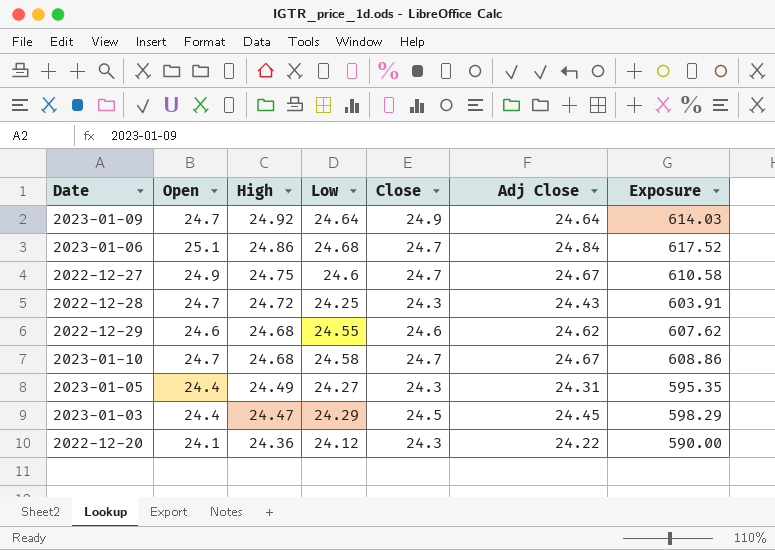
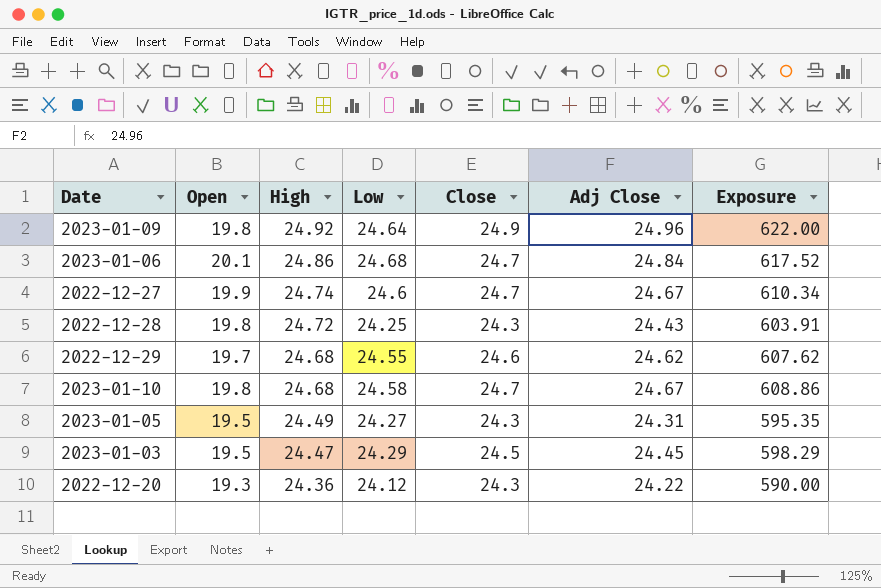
2023-01-09 | Open: 24.7 -> 19.8
2023-01-09 | Adj Close: 24.64 -> 24.96
2023-01-09 | Exposure: 614.03 -> 622.00
2023-01-06 | Open: 25.1 -> 20.1
2022-12-27 | Open: 24.9 -> 19.9
2022-12-27 | High: 24.75 -> 24.74
2022-12-27 | Exposure: 610.58 -> 610.34
2022-12-28 | Open: 24.7 -> 19.8
2022-12-29 | Open: 24.6 -> 19.7
2023-01-10 | Open: 24.7 -> 19.8
2023-01-05 | Open: 24.4 -> 19.5
2023-01-03 | Open: 24.4 -> 19.5
2022-12-20 | Open: 24.1 -> 19.3

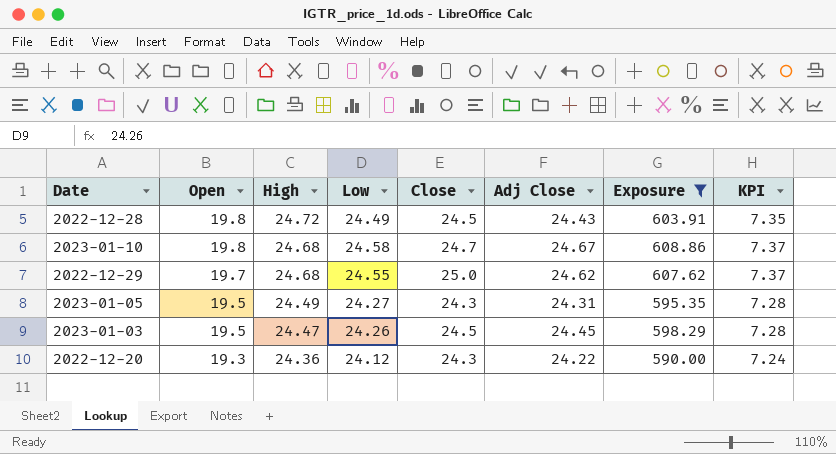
filter: none -> Exposure <= 608.86
row order: High descending -> Open descending
column KPI | formula: none -> [Low] * 0.3
2022-12-28 | Low: 24.25 -> 24.49
2022-12-28 | Close: 24.3 -> 24.5
2022-12-29 | Close: 24.6 -> 25.0
2023-01-03 | Low: 24.29 -> 24.26

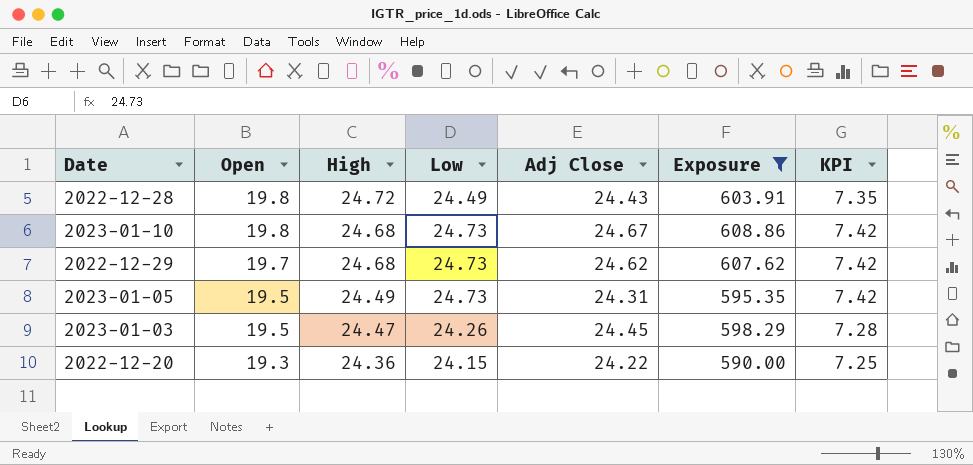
column Close | position: 5 -> none
2023-01-10 | Low: 24.58 -> 24.73
2023-01-10 | KPI: 7.37 -> 7.42
2022-12-29 | Low: 24.55 -> 24.73
2022-12-29 | KPI: 7.37 -> 7.42
2023-01-05 | Low: 24.27 -> 24.73
2023-01-05 | KPI: 7.28 -> 7.42
2022-12-20 | Low: 24.12 -> 24.15
2022-12-20 | KPI: 7.24 -> 7.25

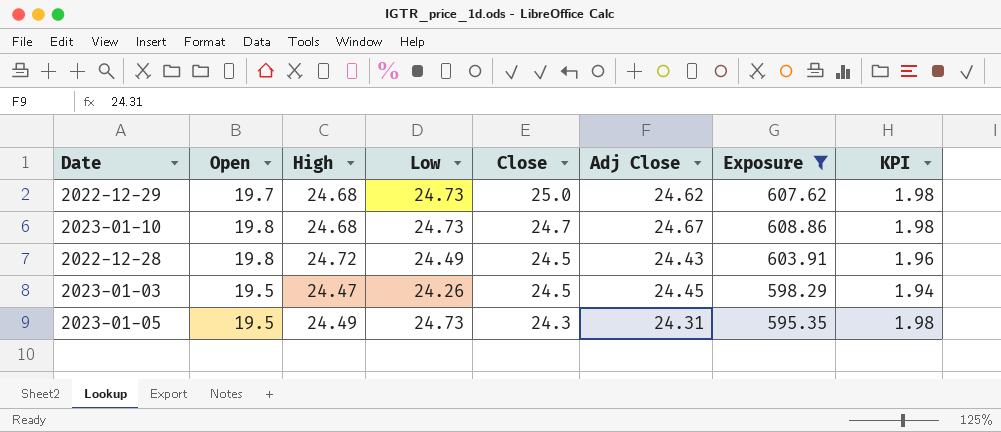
row order: Open descending -> Close descending
column Close | position: none -> 5
column KPI | formula: [Low] * 0.3 -> [Low] * 0.08
row 2022-12-20: 19.3 | 24.36 | 24.15 | 24.22 | 590.00 | 7.25 -> none

